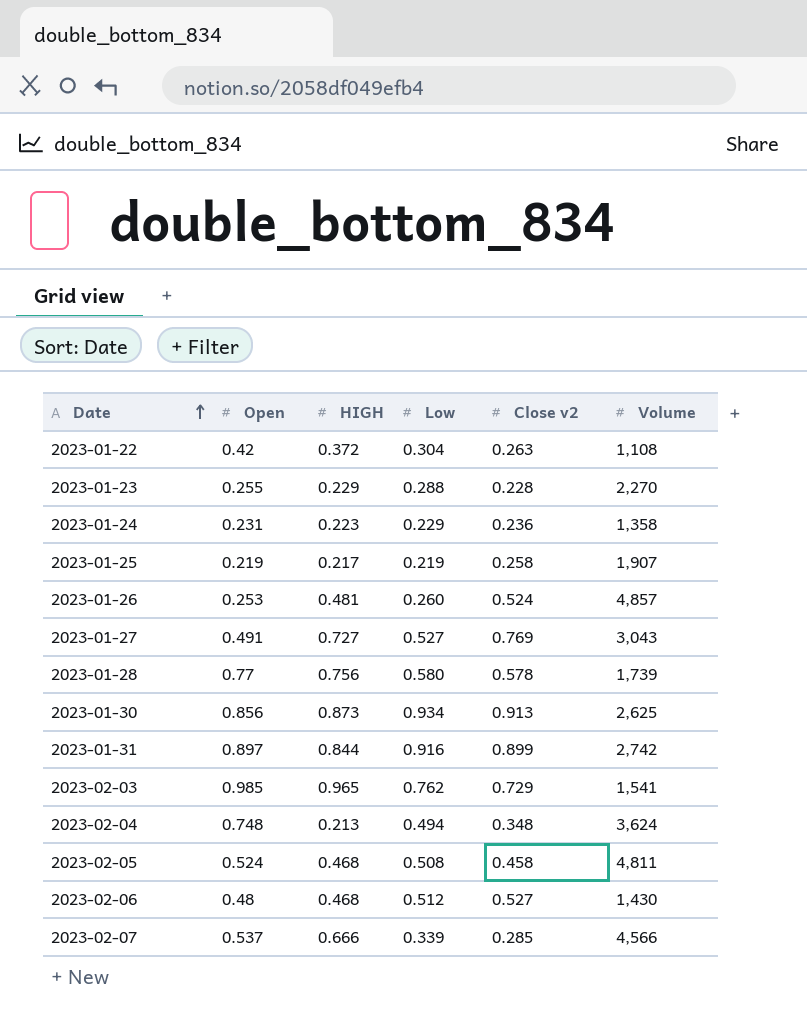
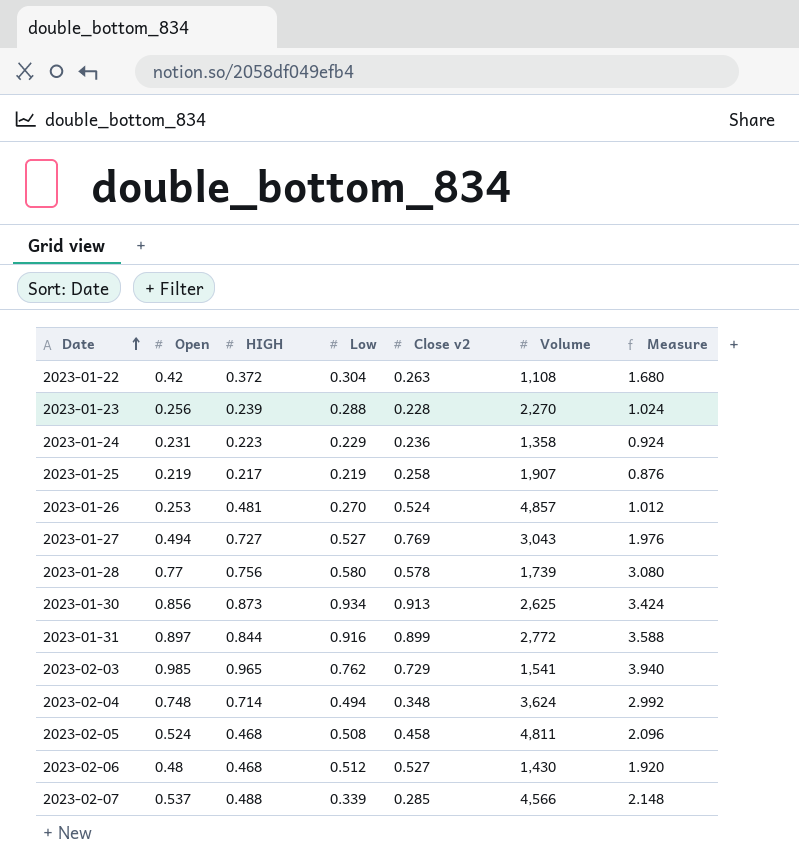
column Measure | formula: none -> [Open] * 4
2023-01-23 | Open: 0.255 -> 0.256
2023-01-23 | HIGH: 0.229 -> 0.239
2023-01-26 | Low: 0.260 -> 0.270
2023-01-27 | Open: 0.491 -> 0.494
2023-01-31 | Volume: 2,742 -> 2,772
2023-02-04 | HIGH: 0.213 -> 0.714
2023-02-07 | HIGH: 0.666 -> 0.488

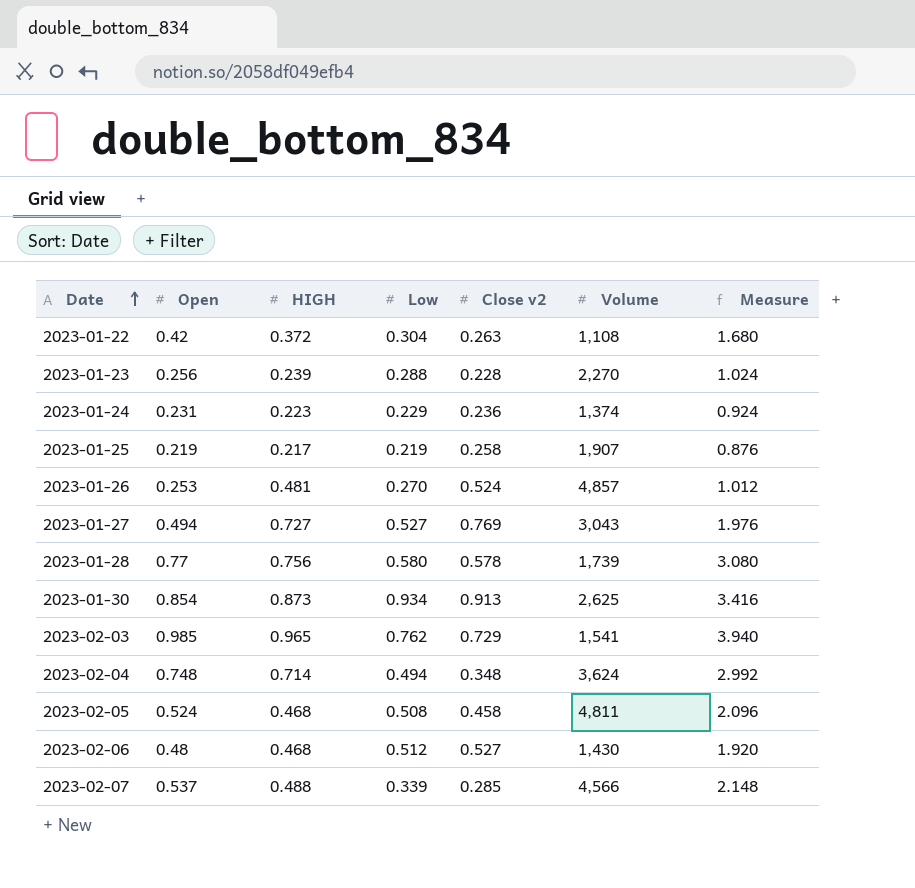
row 2023-01-31: 0.897 | 0.844 | 0.916 | 0.899 | 2,772 | 3.588 -> none
2023-01-24 | Volume: 1,358 -> 1,374
2023-01-30 | Open: 0.856 -> 0.854
2023-01-30 | Measure: 3.424 -> 3.416

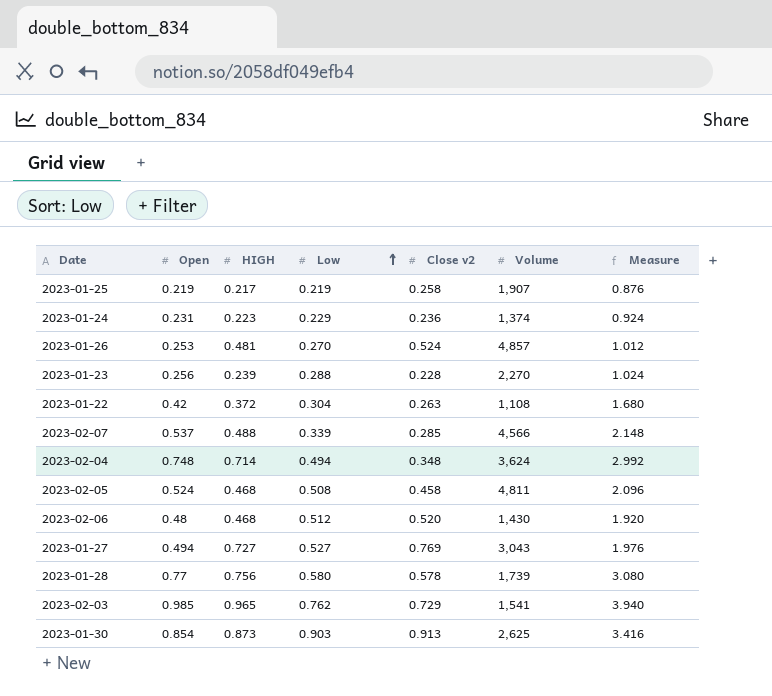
row order: Date ascending -> Low ascending
2023-02-06 | Close v2: 0.527 -> 0.520
2023-01-30 | Low: 0.934 -> 0.903

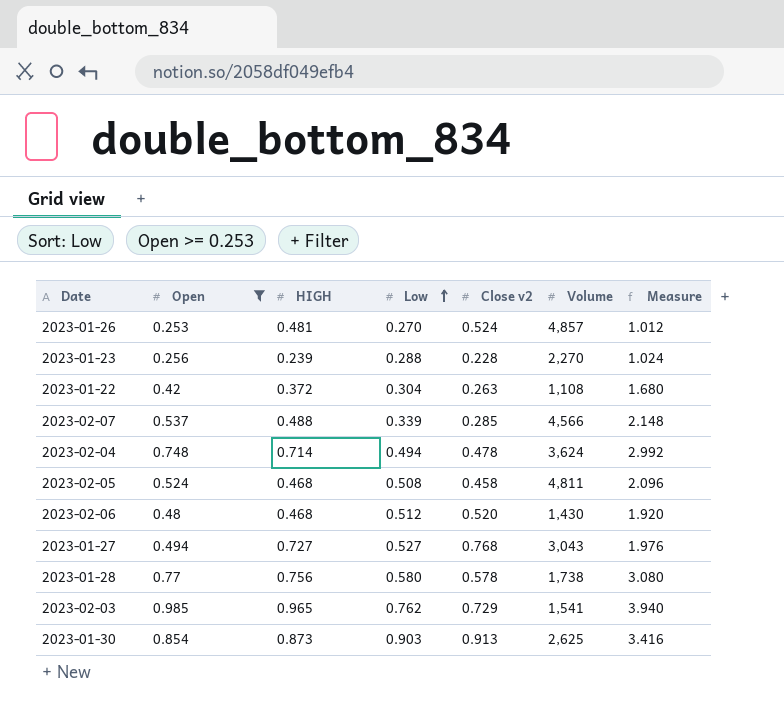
filter: none -> Open >= 0.253
2023-02-04 | Close v2: 0.348 -> 0.478
2023-01-27 | Close v2: 0.769 -> 0.768
2023-01-28 | Volume: 1,739 -> 1,738

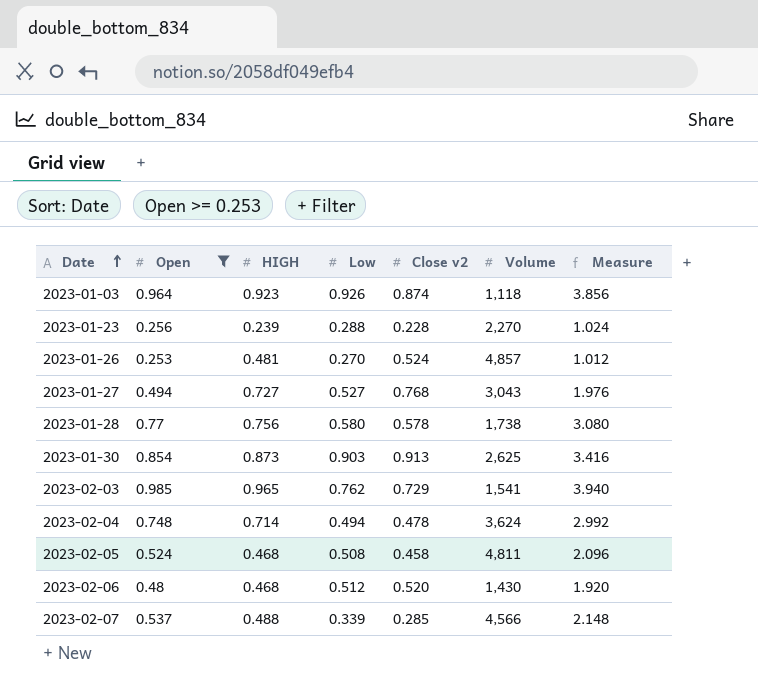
row order: Low ascending -> Date ascending
row 2023-01-22: 0.42 | 0.372 | 0.304 | 0.263 | 1,108 | 1.680 -> none
row 2023-01-03: none -> 0.964 | 0.923 | 0.926 | 0.874 | 1,118 | 3.856

